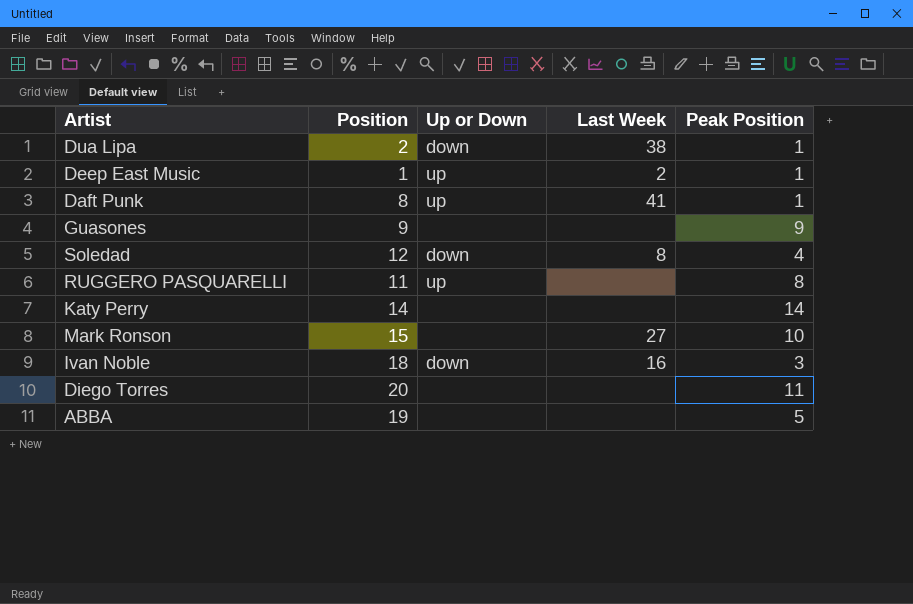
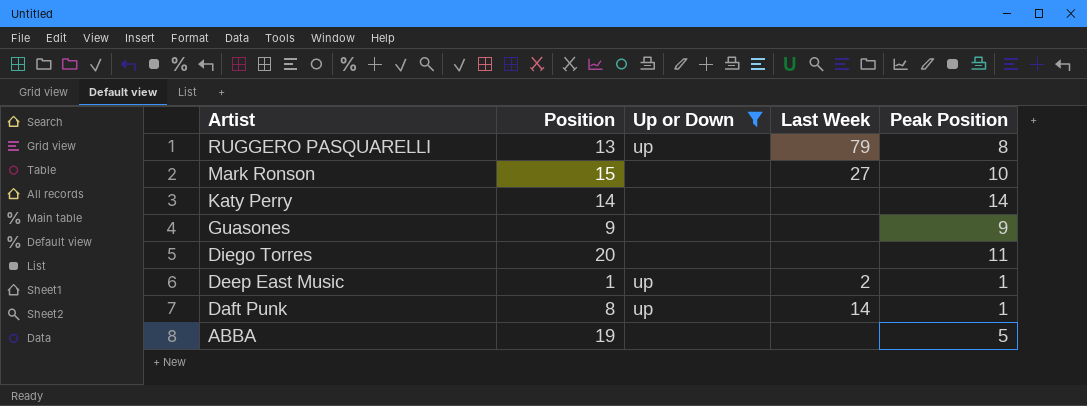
filter: none -> Up or Down != down
row order: none -> Artist descending
RUGGERO PASQUARELLI | Position: 11 -> 13
RUGGERO PASQUARELLI | Last Week: none -> 79
Daft Punk | Last Week: 41 -> 14

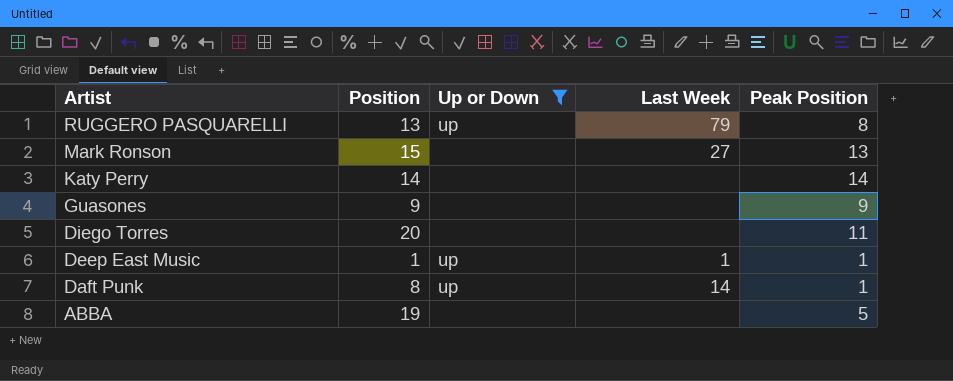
Mark Ronson | Peak Position: 10 -> 13
Deep East Music | Last Week: 2 -> 1

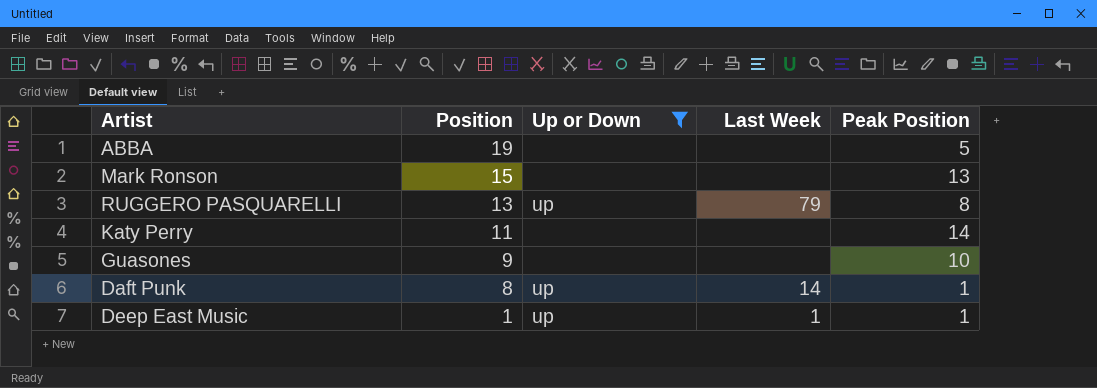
row order: Artist descending -> Position descending
row Diego Torres: 20 | none | none | 11 -> none
Mark Ronson | Last Week: 27 -> none
Katy Perry | Position: 14 -> 11
Guasones | Peak Position: 9 -> 10

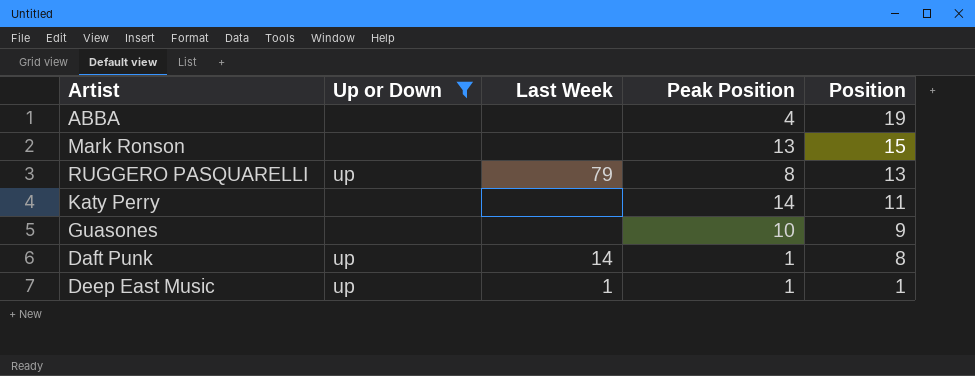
column Position | position: 2 -> 5
ABBA | Peak Position: 5 -> 4

